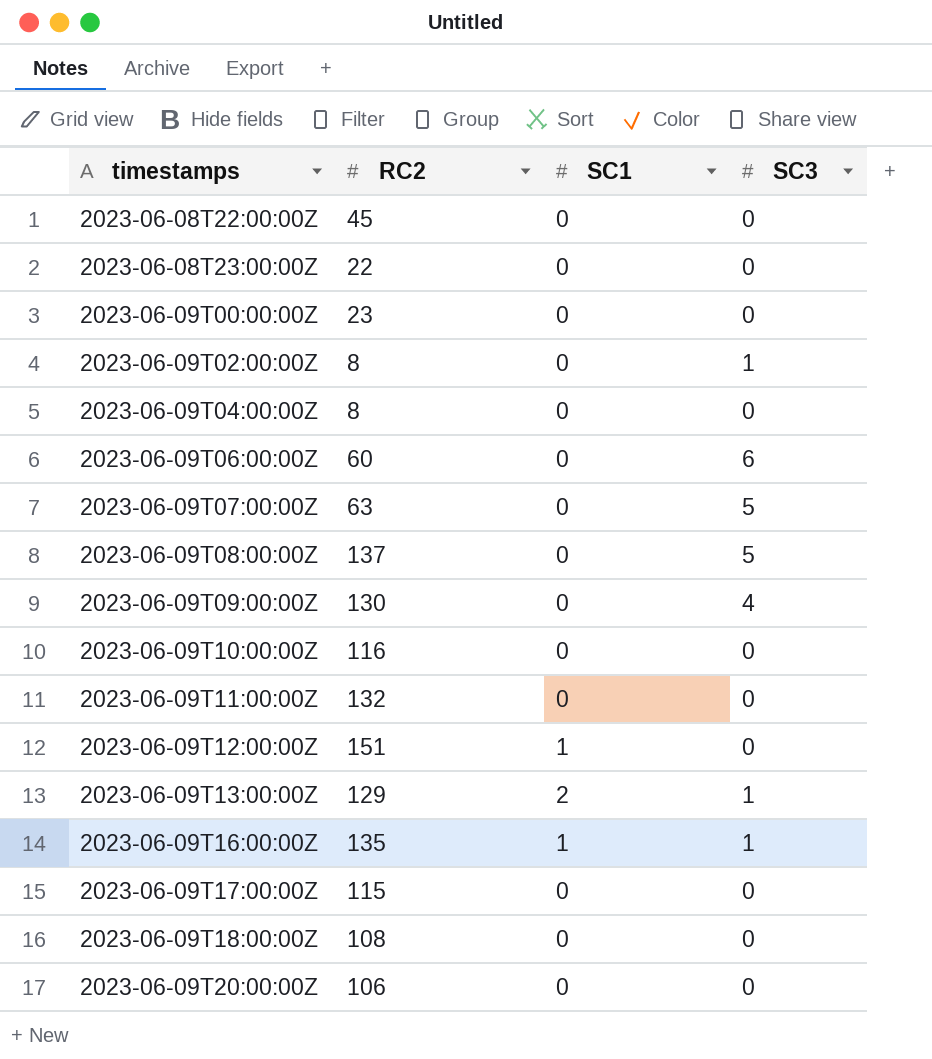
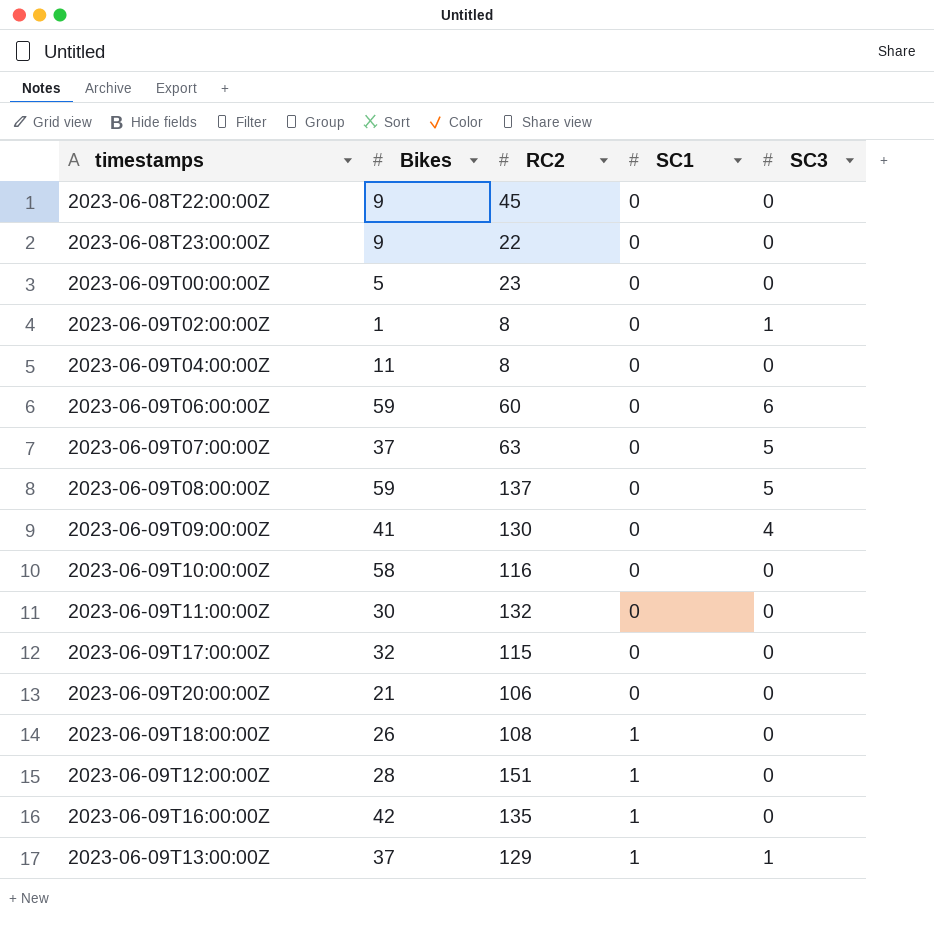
row order: timestamps ascending -> SC1 ascending
column Bikes | position: none -> 2
2023-06-09T18:00:00Z | SC1: 0 -> 1
2023-06-09T16:00:00Z | SC3: 1 -> 0
2023-06-09T13:00:00Z | SC1: 2 -> 1

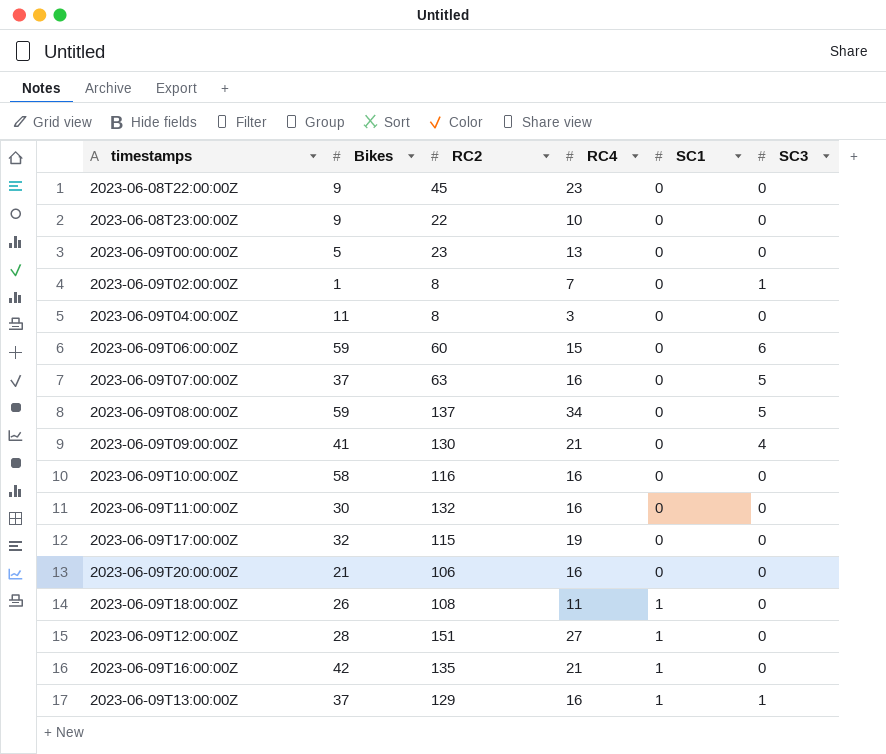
column RC4 | position: none -> 4

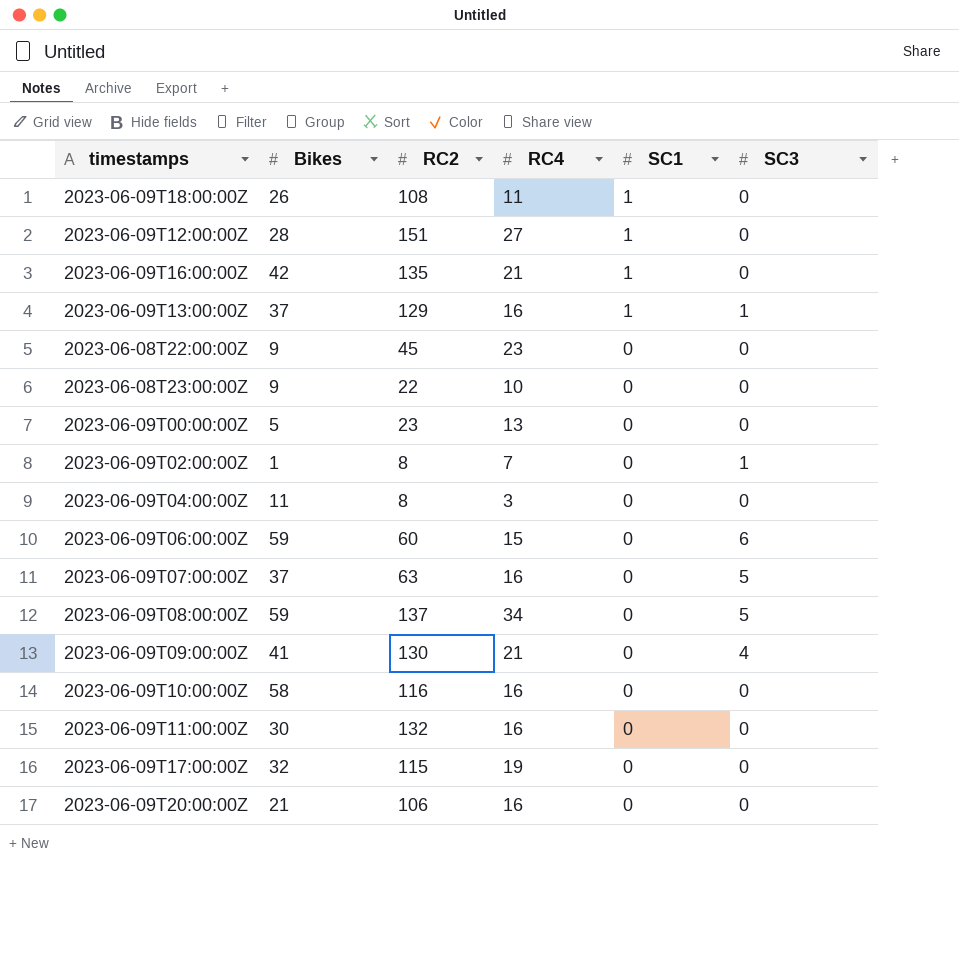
row order: SC1 ascending -> SC1 descending

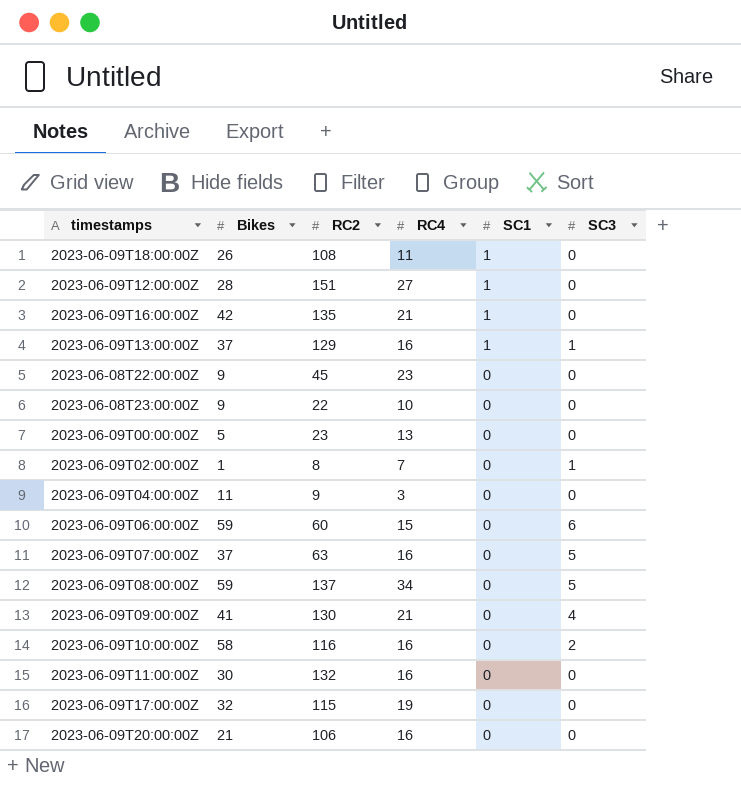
2023-06-09T04:00:00Z | RC2: 8 -> 9
2023-06-09T10:00:00Z | SC3: 0 -> 2

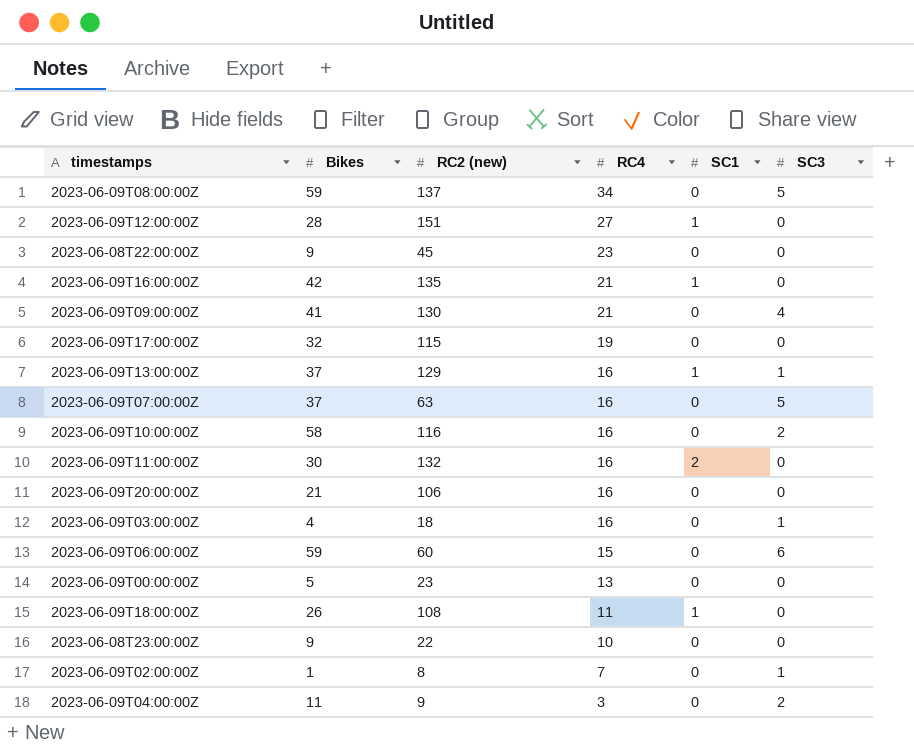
row order: SC1 descending -> RC4 descending
column name: RC2 -> RC2 (new)
2023-06-09T11:00:00Z | SC1: 0 -> 2
row 2023-06-09T03:00:00Z: none -> 4 | 18 | 16 | 0 | 1
2023-06-09T04:00:00Z | SC3: 0 -> 2

